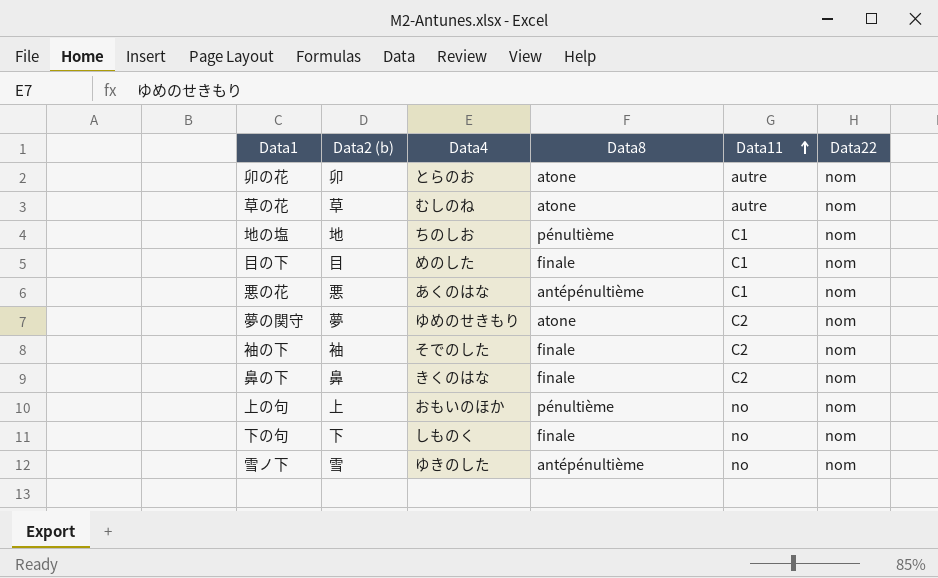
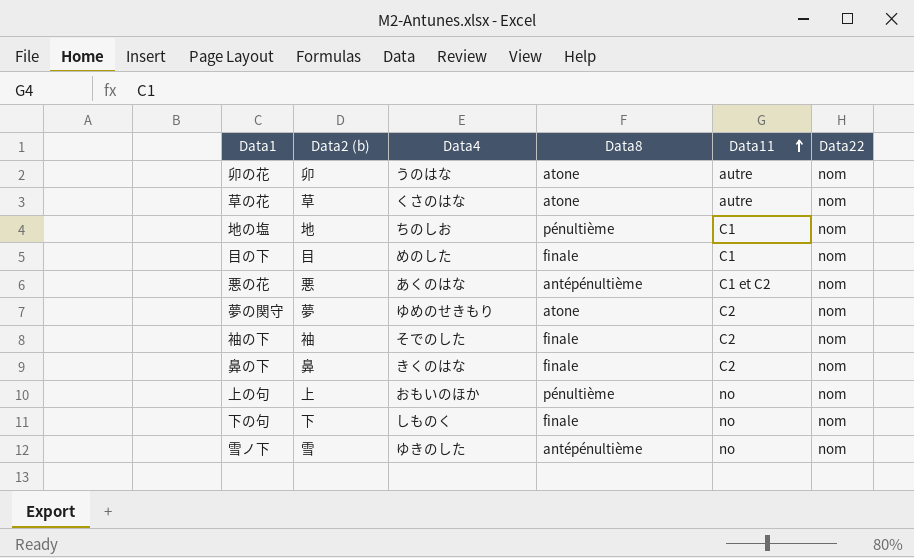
卯の花 | Data4: とらのお -> うのはな
草の花 | Data4: むしのね -> くさのはな
悪の花 | Data11: C1 -> C1 et C2

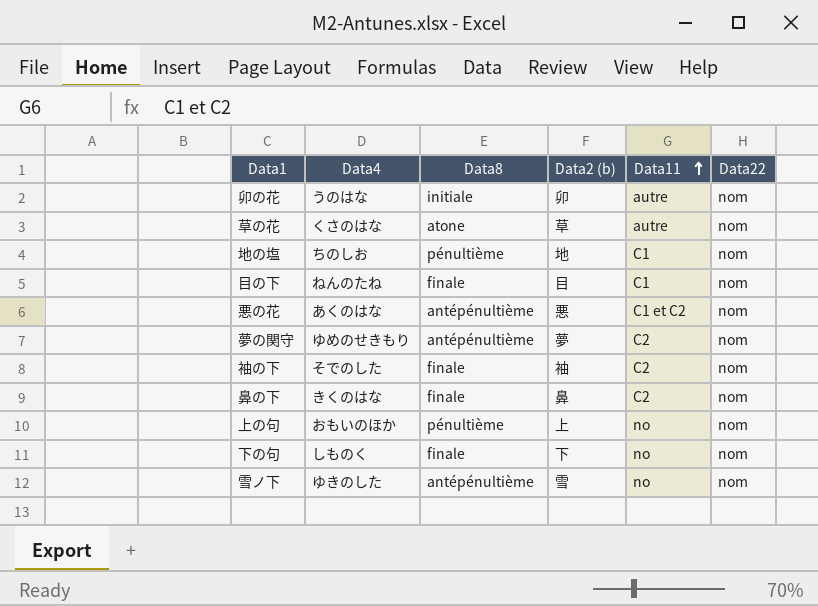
column Data2 (b) | position: 2 -> 4
卯の花 | Data8: atone -> initiale
目の下 | Data4: めのした -> ねんのたね
夢の関守 | Data8: atone -> antépénultième

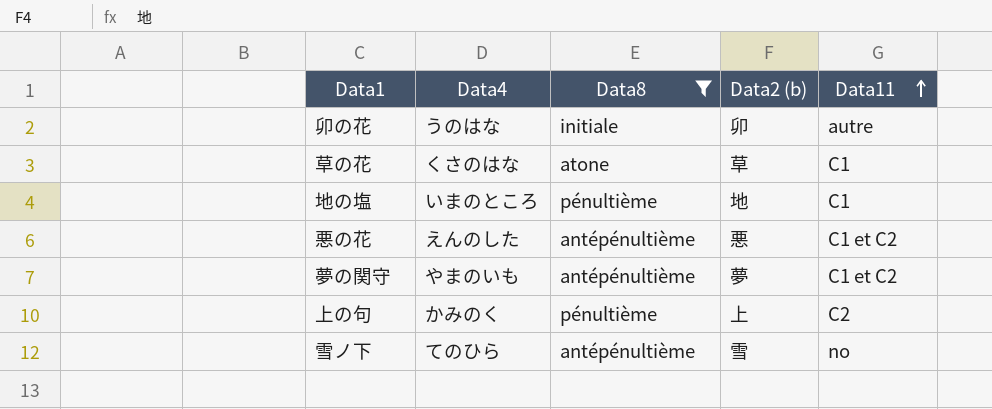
filter: none -> Data8 != finale
column Data22 | position: 6 -> none
草の花 | Data11: autre -> C1
地の塩 | Data4: ちのしお -> いまのところ
悪の花 | Data4: あくのはな -> えんのした
夢の関守 | Data4: ゆめのせきもり -> やまのいも
夢の関守 | Data11: C2 -> C1 et C2
上の句 | Data4: おもいのほか -> かみのく
上の句 | Data11: no -> C2
雪ノ下 | Data4: ゆきのした -> てのひら

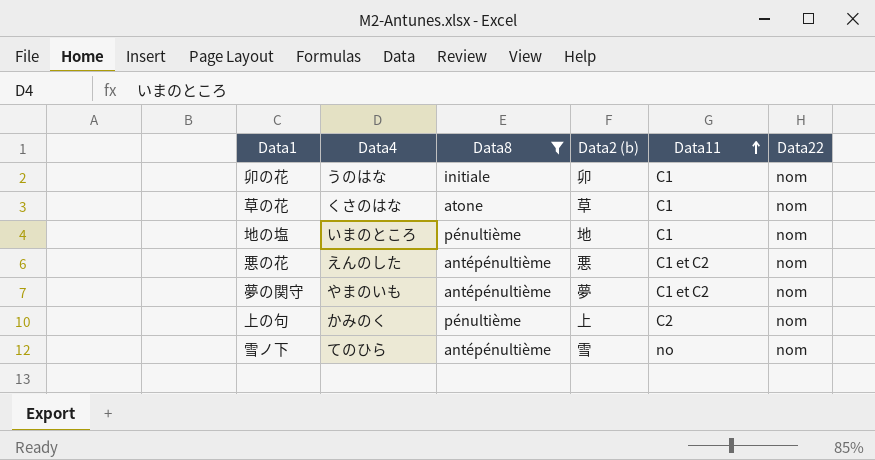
column Data22 | position: none -> 6
卯の花 | Data11: autre -> C1

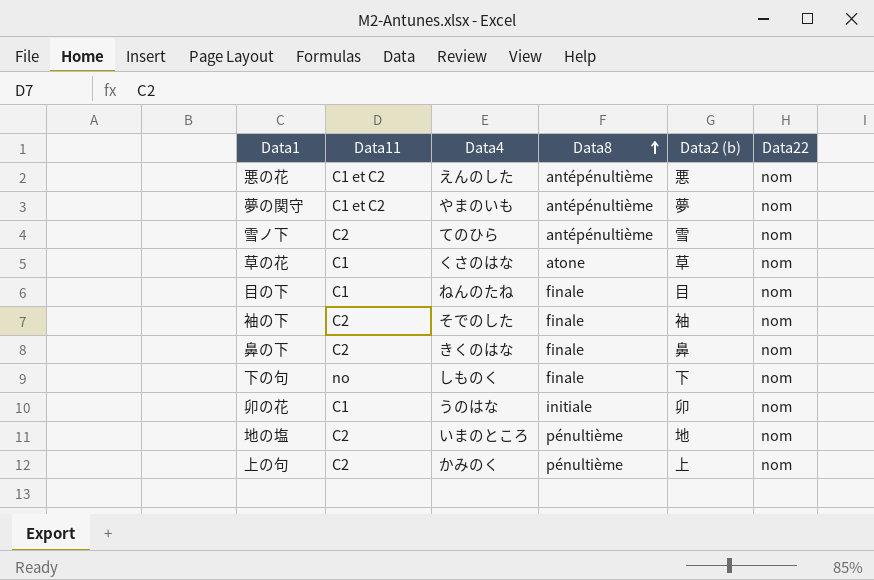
filter: Data8 != finale -> none
row order: Data11 ascending -> Data8 ascending
column Data11 | position: 5 -> 2
雪ノ下 | Data11: no -> C2
地の塩 | Data11: C1 -> C2

